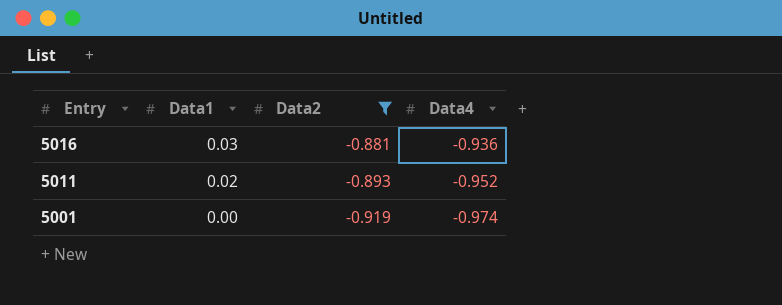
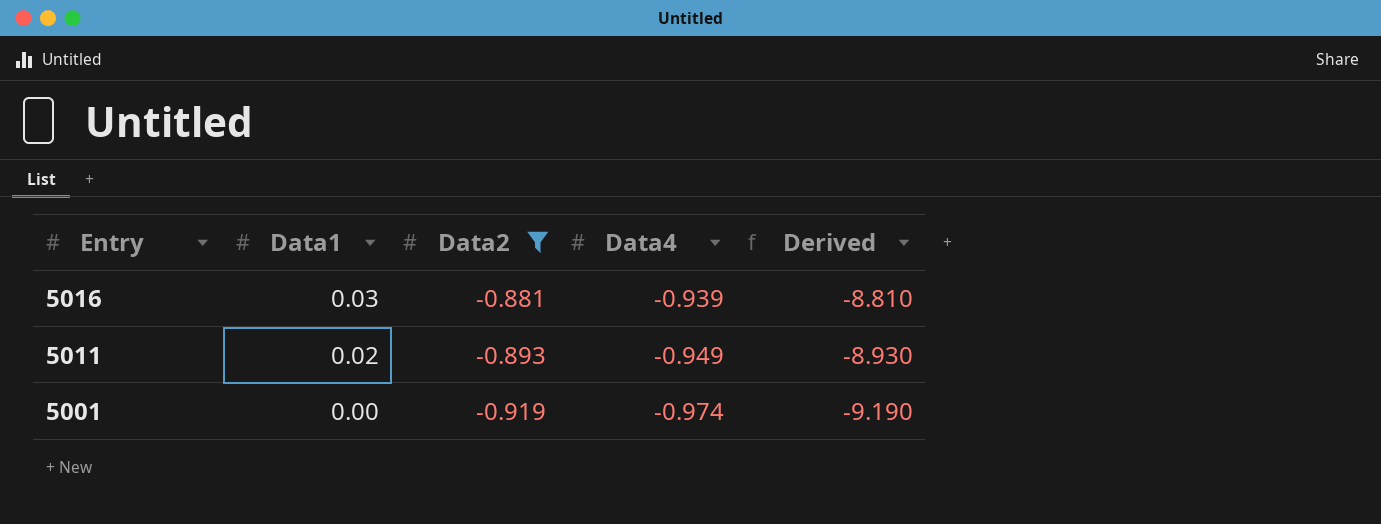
column Derived | formula: none -> [Data2] * 10
5016 | Data4: -0.936 -> -0.939
5011 | Data4: -0.952 -> -0.949

